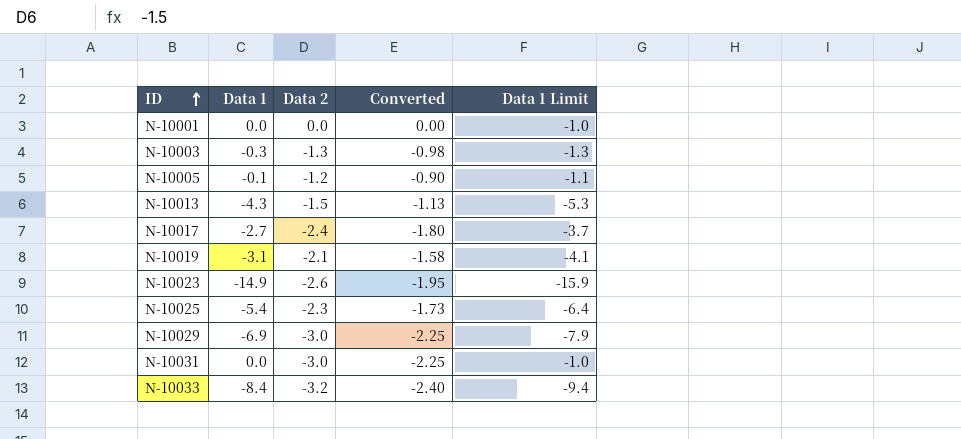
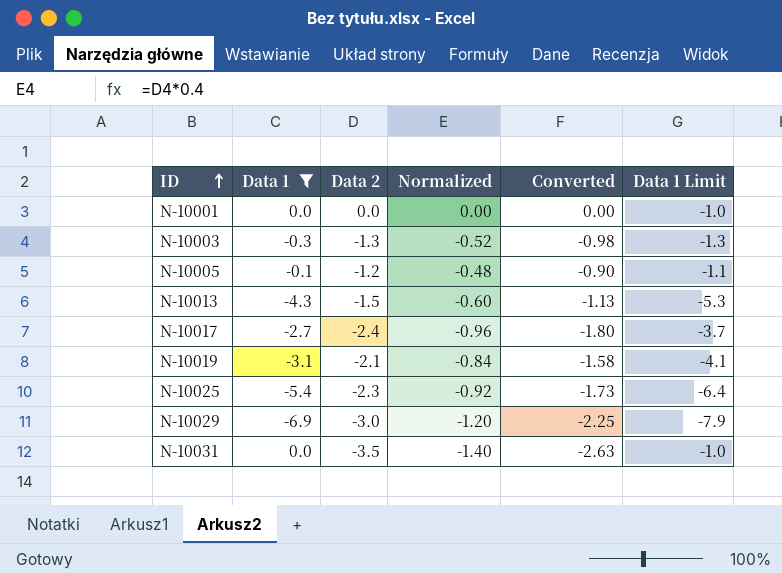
filter: none -> Data 1 >= -6.9
column Normalized | formula: none -> [Data 2] * 0.4
N-10031 | Data 2: -3.0 -> -3.5
N-10031 | Converted: -2.25 -> -2.63

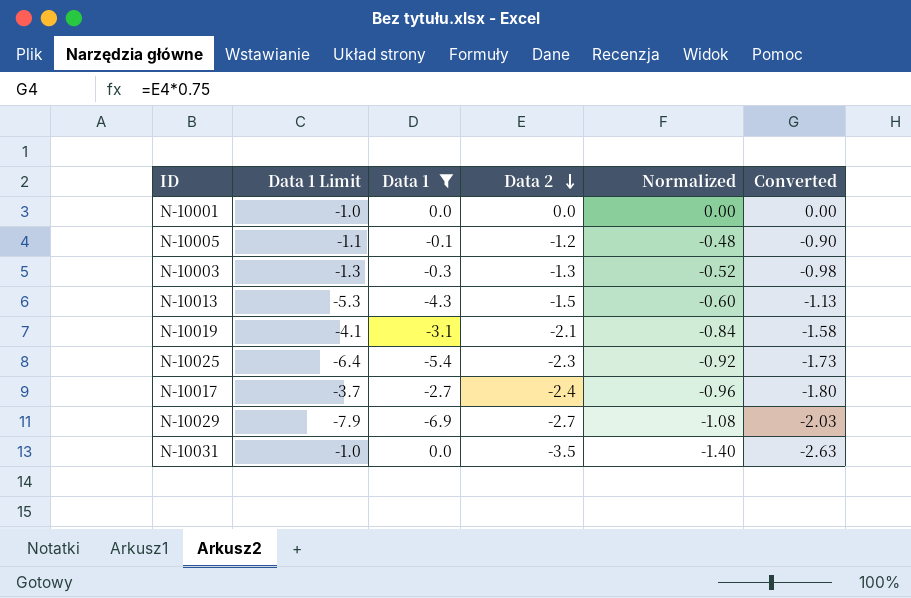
row order: ID ascending -> Data 2 descending
column Data 1 Limit | position: 6 -> 2
N-10029 | Data 2: -3.0 -> -2.7
N-10029 | Normalized: -1.20 -> -1.08
N-10029 | Converted: -2.25 -> -2.03

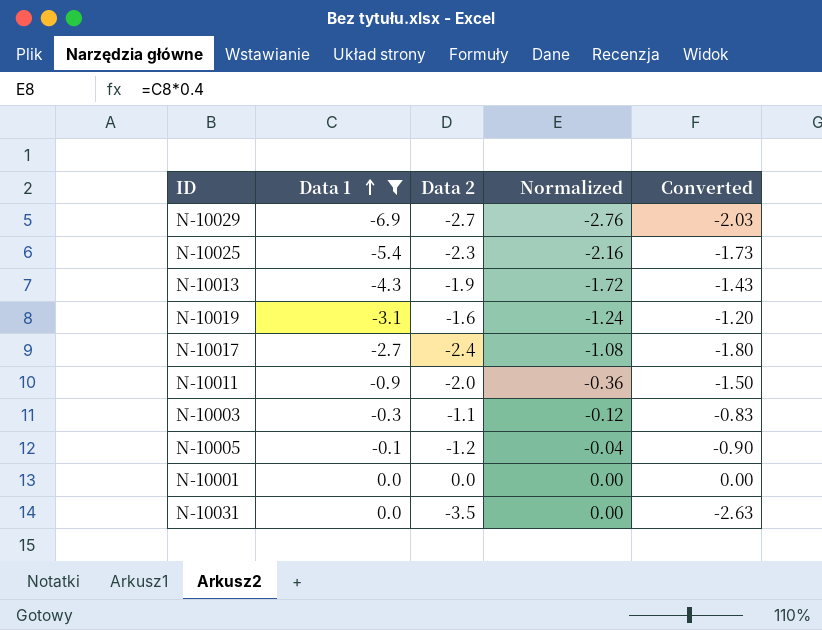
row order: Data 2 descending -> Data 1 ascending
column Data 1 Limit | formula: [Data 1] - 1 -> none
column Normalized | formula: [Data 2] * 0.4 -> [Data 1] * 0.4
N-10013 | Data 2: -1.5 -> -1.9
N-10013 | Converted: -1.13 -> -1.43
N-10019 | Data 2: -2.1 -> -1.6
N-10019 | Converted: -1.58 -> -1.20
row N-10011: none -> -0.9 | -2.0 | -0.36 | -1.50
N-10003 | Data 2: -1.3 -> -1.1
N-10003 | Converted: -0.98 -> -0.83

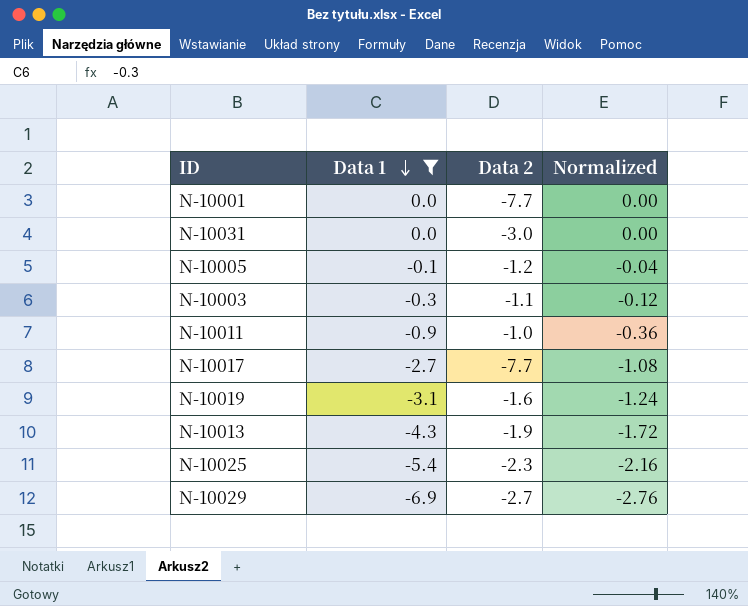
row order: Data 1 ascending -> Data 1 descending
column Converted | formula: [Data 2] * 0.75 -> none
N-10001 | Data 2: 0.0 -> -7.7
N-10031 | Data 2: -3.5 -> -3.0
N-10011 | Data 2: -2.0 -> -1.0
N-10017 | Data 2: -2.4 -> -7.7

